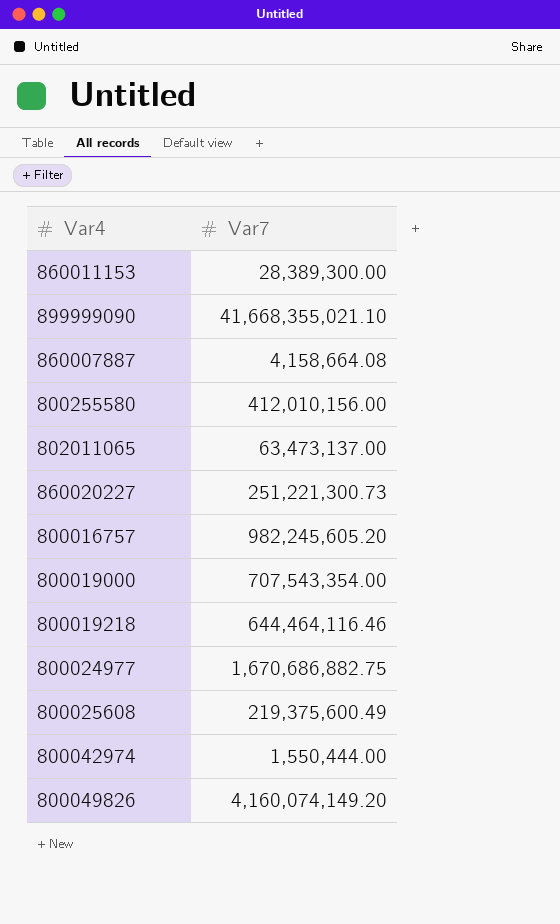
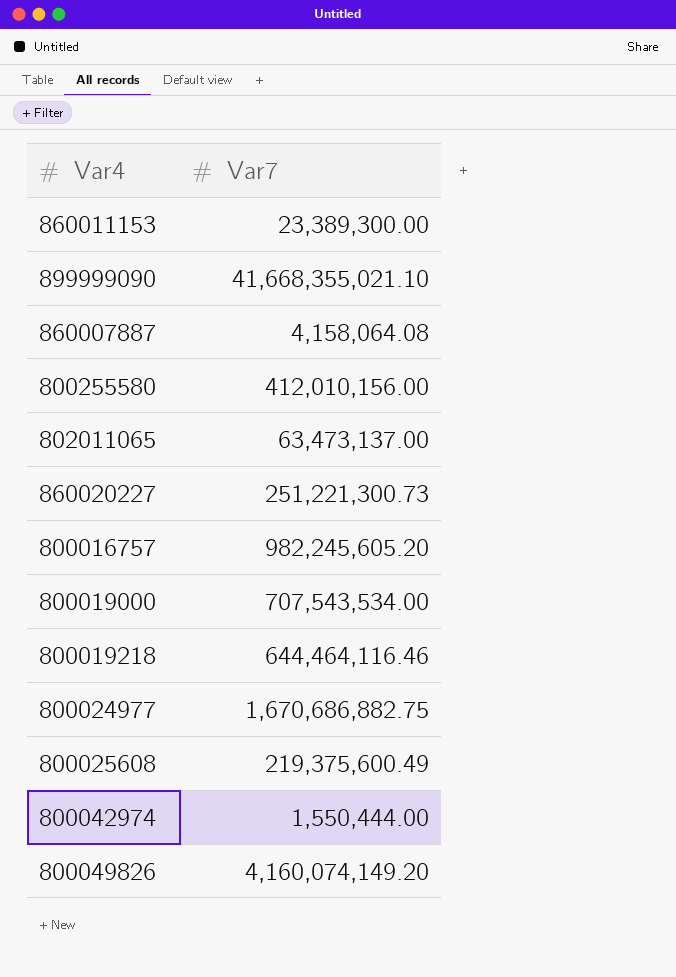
860011153 | Var7: 28,389,300.00 -> 23,389,300.00
860007887 | Var7: 4,158,664.08 -> 4,158,064.08
800019000 | Var7: 707,543,354.00 -> 707,543,534.00

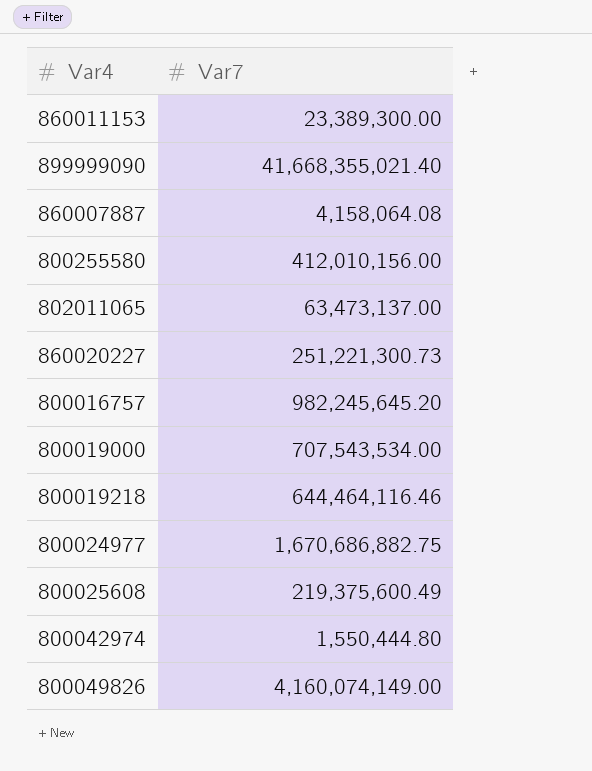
899999090 | Var7: 41,668,355,021.10 -> 41,668,355,021.40
800016757 | Var7: 982,245,605.20 -> 982,245,645.20
800042974 | Var7: 1,550,444.00 -> 1,550,444.80
800049826 | Var7: 4,160,074,149.20 -> 4,160,074,149.00

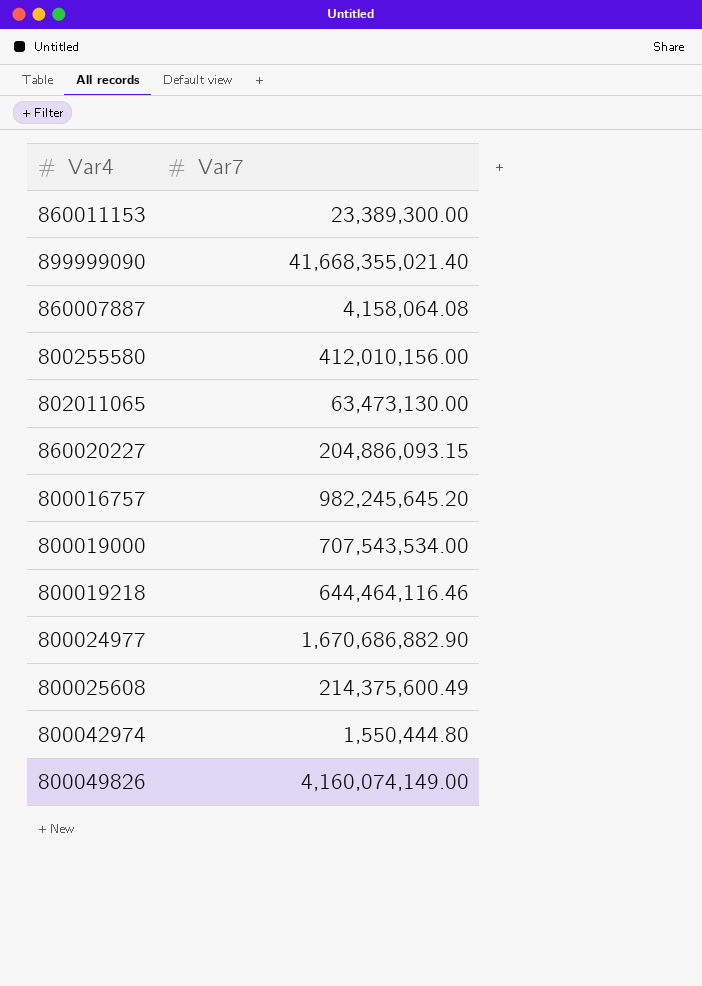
802011065 | Var7: 63,473,137.00 -> 63,473,130.00
860020227 | Var7: 251,221,300.73 -> 204,886,093.15
800024977 | Var7: 1,670,686,882.75 -> 1,670,686,882.90
800025608 | Var7: 219,375,600.49 -> 214,375,600.49

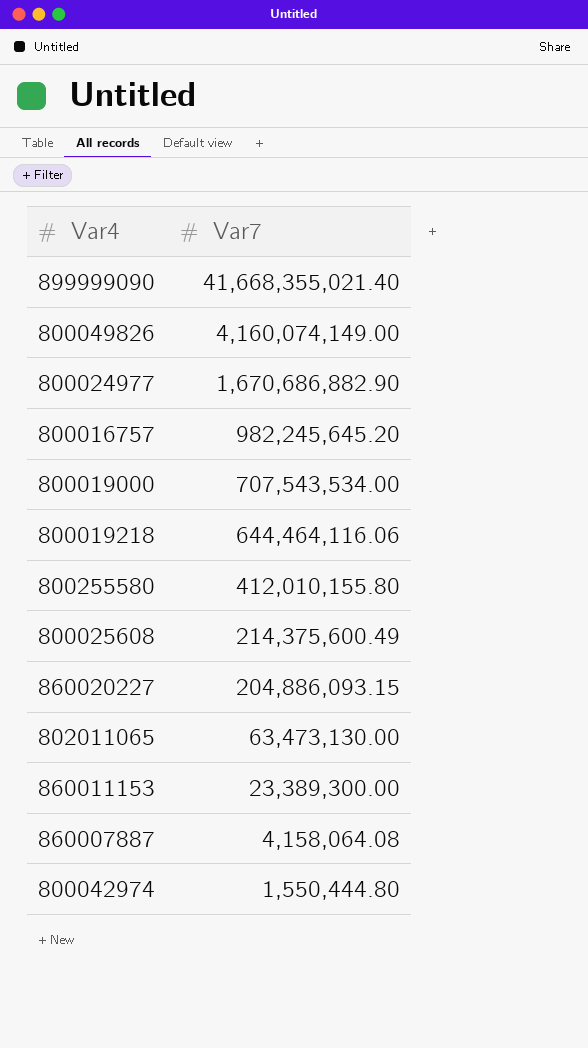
row order: none -> Var7 descending
800019218 | Var7: 644,464,116.46 -> 644,464,116.06
800255580 | Var7: 412,010,156.00 -> 412,010,155.80

